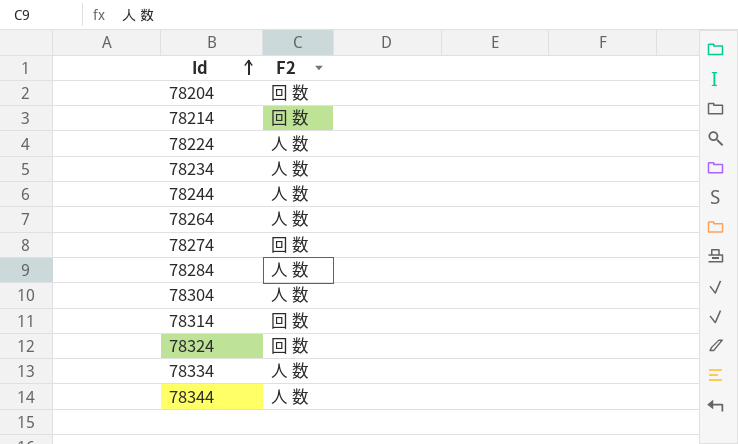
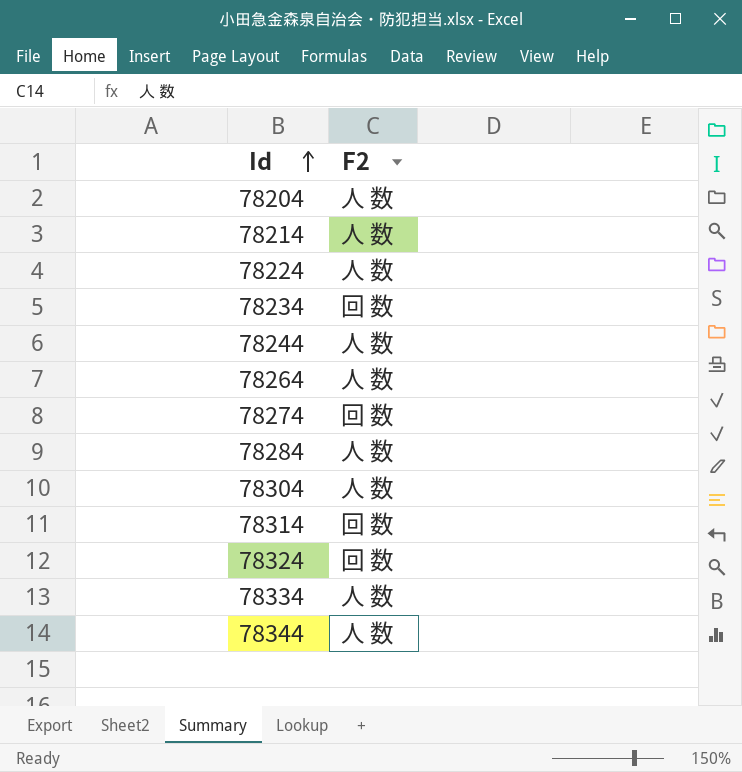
78204 | F2: 回 数 -> 人 数
78214 | F2: 回 数 -> 人 数
78234 | F2: 人 数 -> 回 数

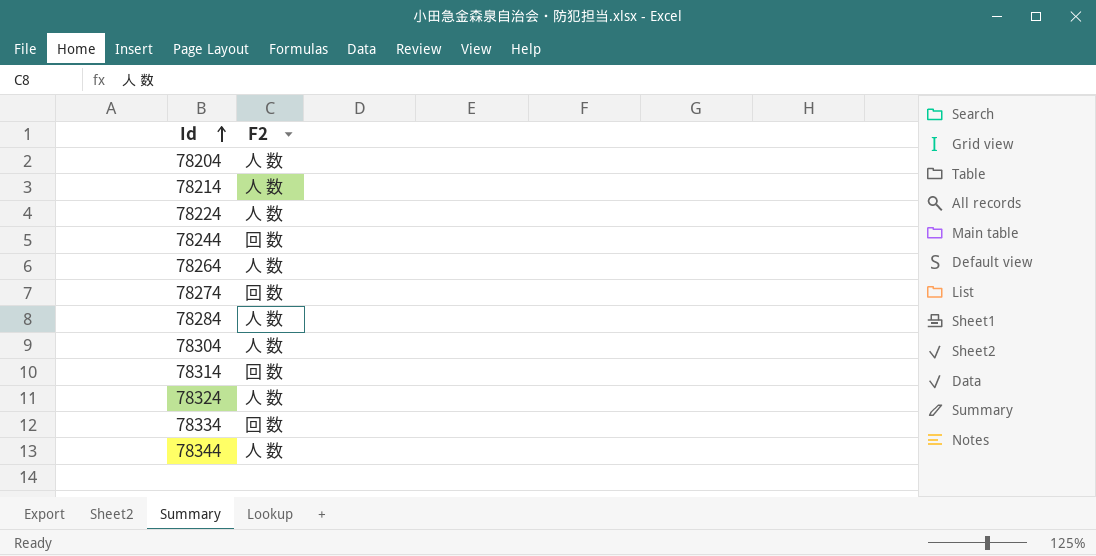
row 78234: 回 数 -> none
78244 | F2: 人 数 -> 回 数
78324 | F2: 回 数 -> 人 数
78334 | F2: 人 数 -> 回 数

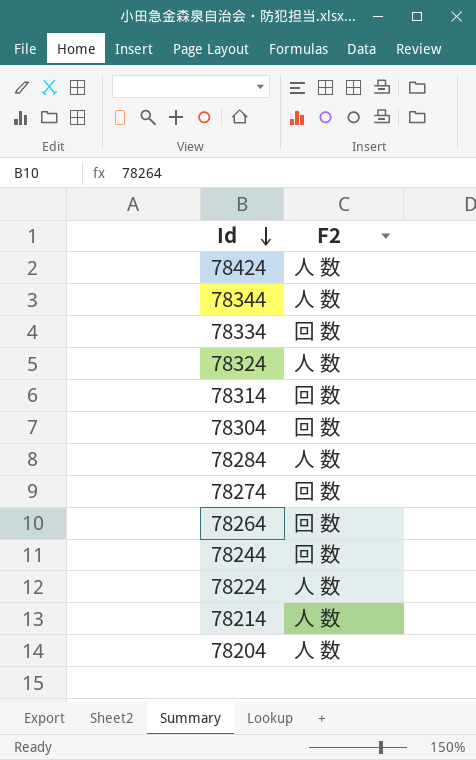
row order: Id ascending -> Id descending
row 78424: none -> 人 数
78304 | F2: 人 数 -> 回 数
78264 | F2: 人 数 -> 回 数

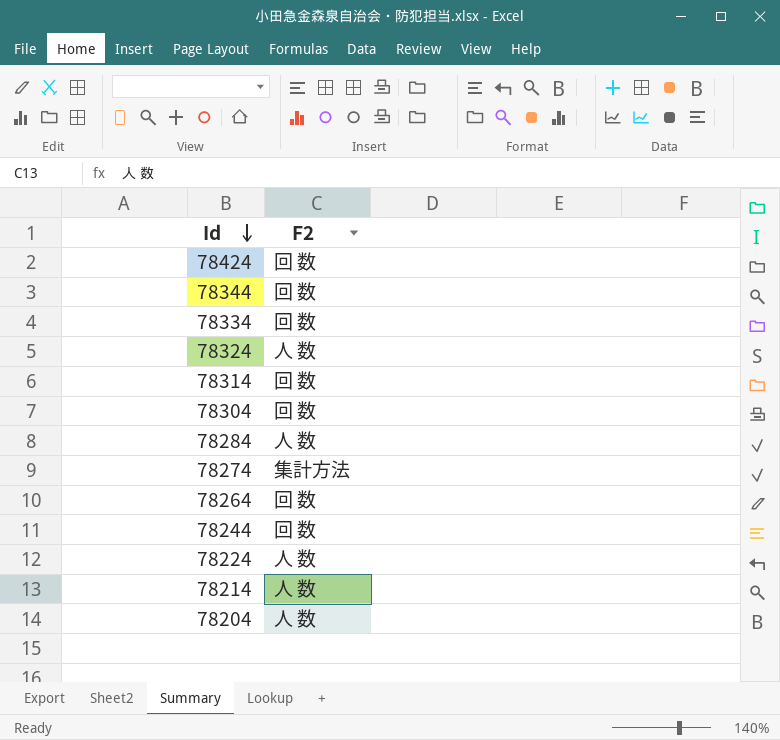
78424 | F2: 人 数 -> 回 数
78344 | F2: 人 数 -> 回 数
78274 | F2: 回 数 -> 集計方法

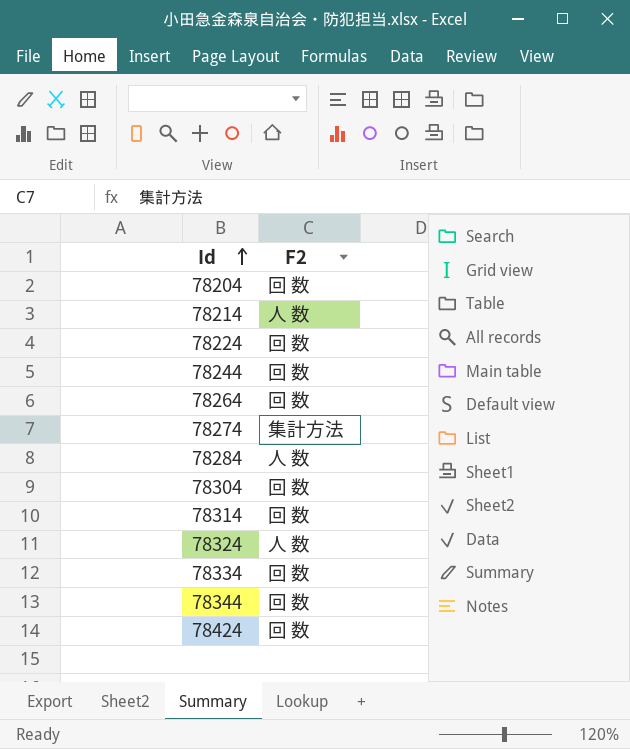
row order: Id descending -> Id ascending
78204 | F2: 人 数 -> 回 数
78224 | F2: 人 数 -> 回 数

